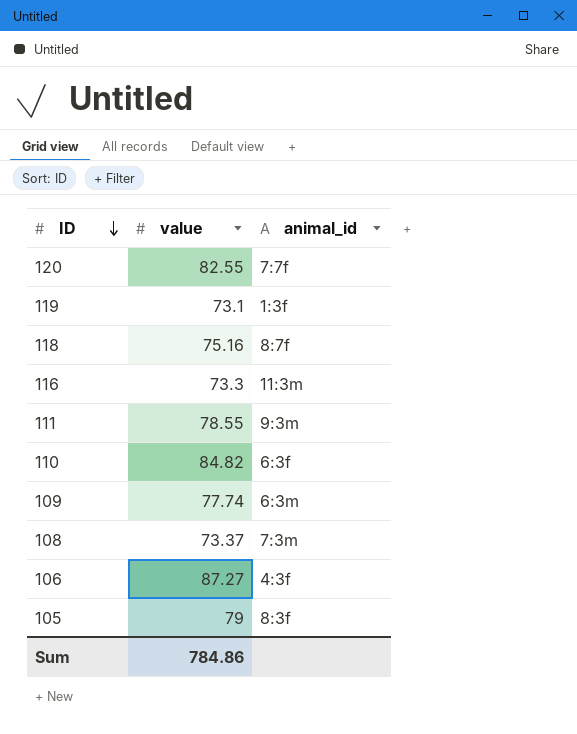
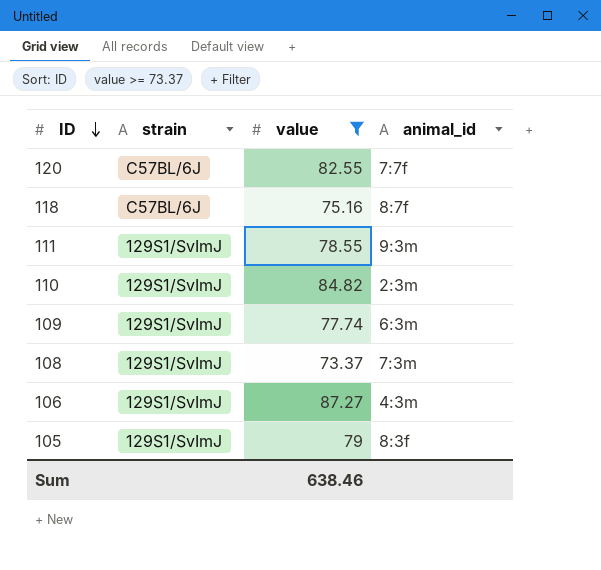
filter: none -> value >= 73.37
column strain | position: none -> 2
110 | animal_id: 6:3f -> 2:3m
106 | animal_id: 4:3f -> 4:3m
Sum | value: 784.86 -> 638.46

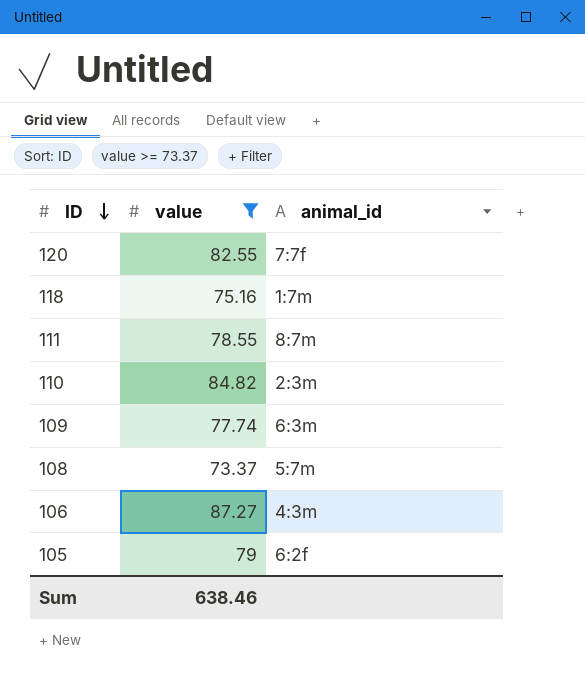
column strain | position: 2 -> none
118 | animal_id: 8:7f -> 1:7m
111 | animal_id: 9:3m -> 8:7m
108 | animal_id: 7:3m -> 5:7m
105 | animal_id: 8:3f -> 6:2f

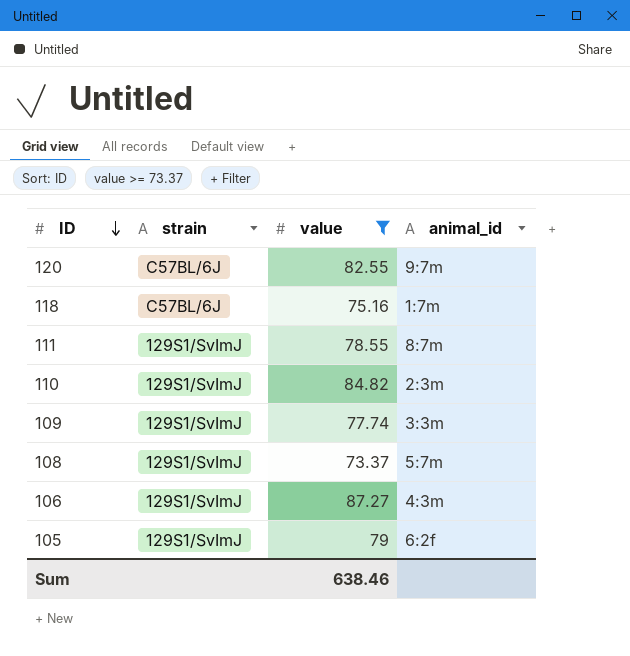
column strain | position: none -> 2
120 | animal_id: 7:7f -> 9:7m
109 | animal_id: 6:3m -> 3:3m

